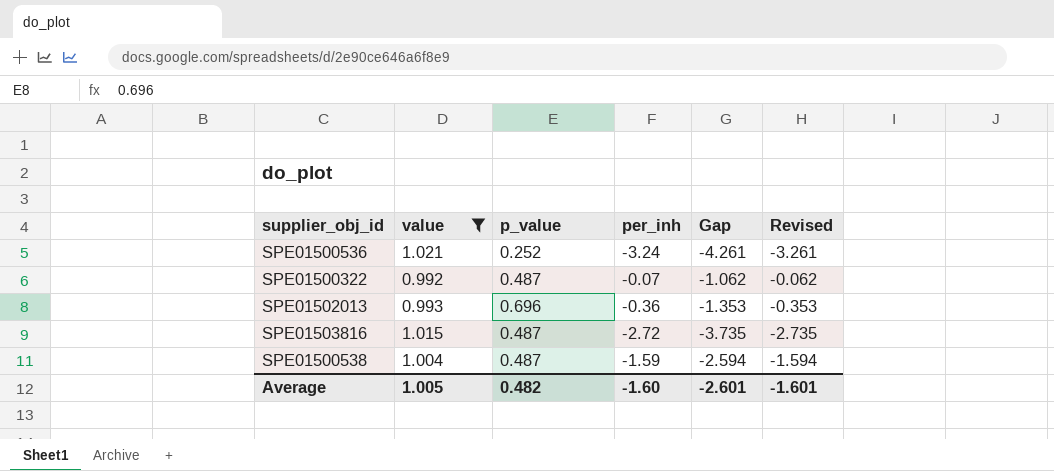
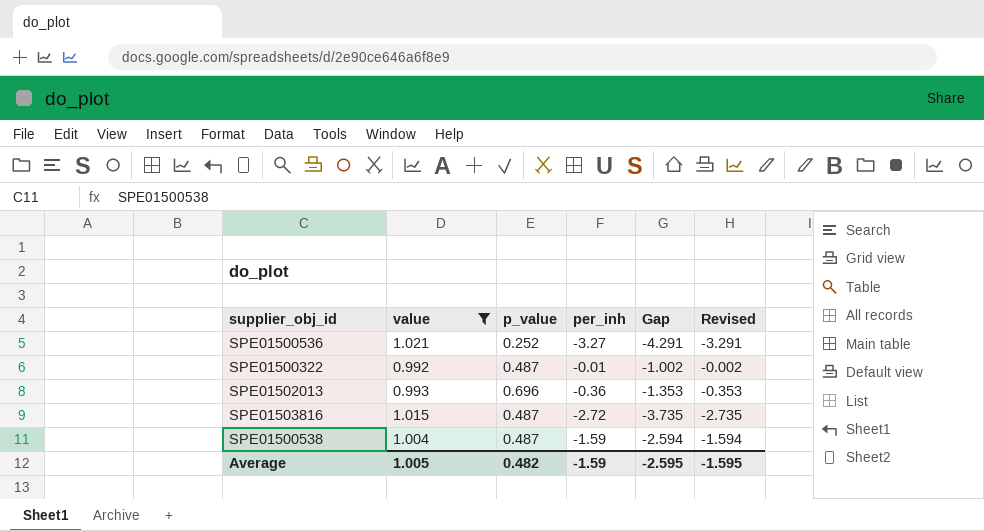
SPE01500536 | per_inh: -3.24 -> -3.27
SPE01500536 | Gap: -4.261 -> -4.291
SPE01500536 | Revised: -3.261 -> -3.291
SPE01500322 | per_inh: -0.07 -> -0.01
SPE01500322 | Gap: -1.062 -> -1.002
SPE01500322 | Revised: -0.062 -> -0.002
Average | per_inh: -1.60 -> -1.59
Average | Gap: -2.601 -> -2.595
Average | Revised: -1.601 -> -1.595

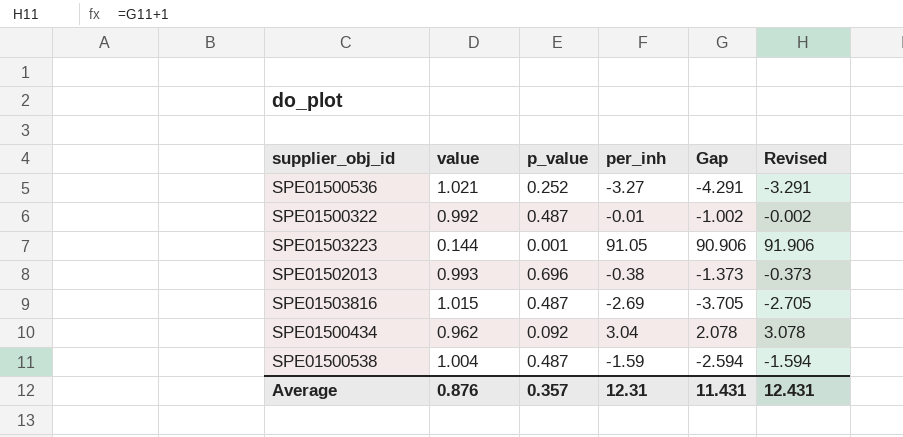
filter: value >= 0.992 -> none
SPE01502013 | per_inh: -0.36 -> -0.38
SPE01502013 | Gap: -1.353 -> -1.373
SPE01502013 | Revised: -0.353 -> -0.373
SPE01503816 | per_inh: -2.72 -> -2.69
SPE01503816 | Gap: -3.735 -> -3.705
SPE01503816 | Revised: -2.735 -> -2.705
Average | value: 1.005 -> 0.876
Average | p_value: 0.482 -> 0.357
Average | per_inh: -1.59 -> 12.31
Average | Gap: -2.595 -> 11.431
Average | Revised: -1.595 -> 12.431

